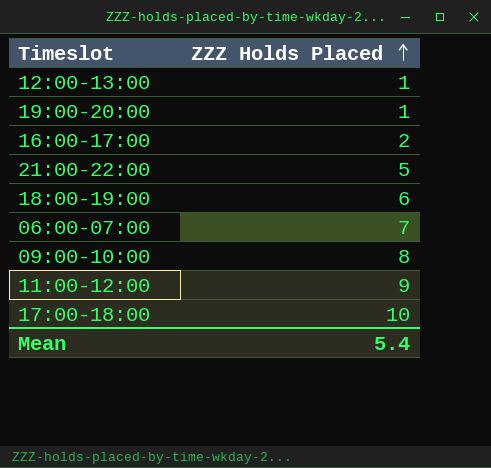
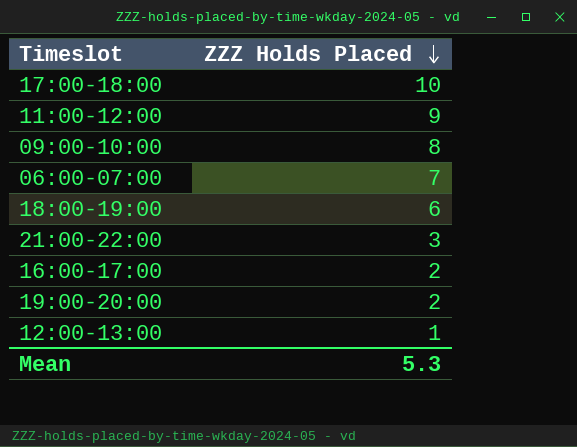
row order: ZZZ Holds Placed ascending -> ZZZ Holds Placed descending
21:00-22:00 | ZZZ Holds Placed: 5 -> 3
19:00-20:00 | ZZZ Holds Placed: 1 -> 2
Mean | ZZZ Holds Placed: 5.4 -> 5.3

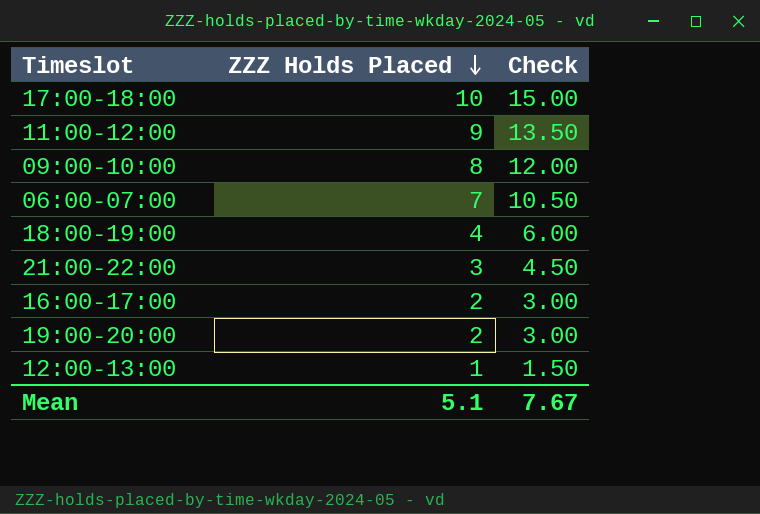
column Check | formula: none -> [ZZZ Holds Placed] * 1.5
18:00-19:00 | ZZZ Holds Placed: 6 -> 4
Mean | ZZZ Holds Placed: 5.3 -> 5.1

